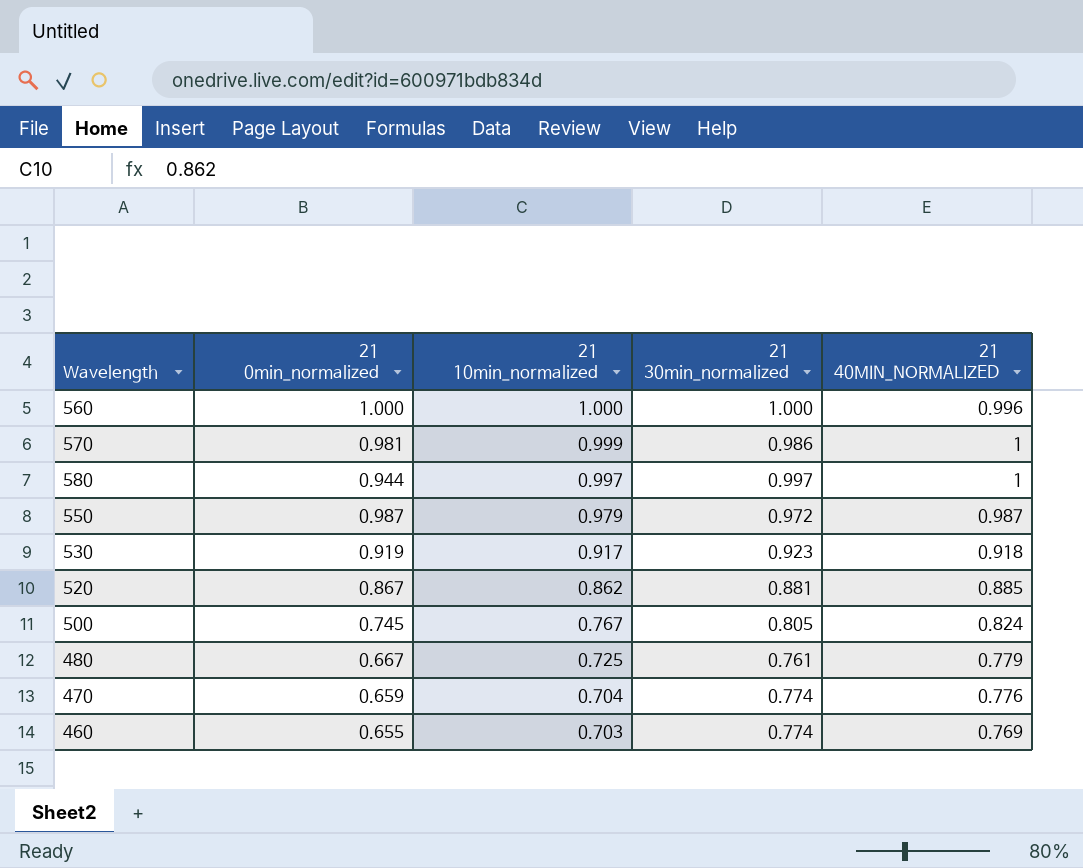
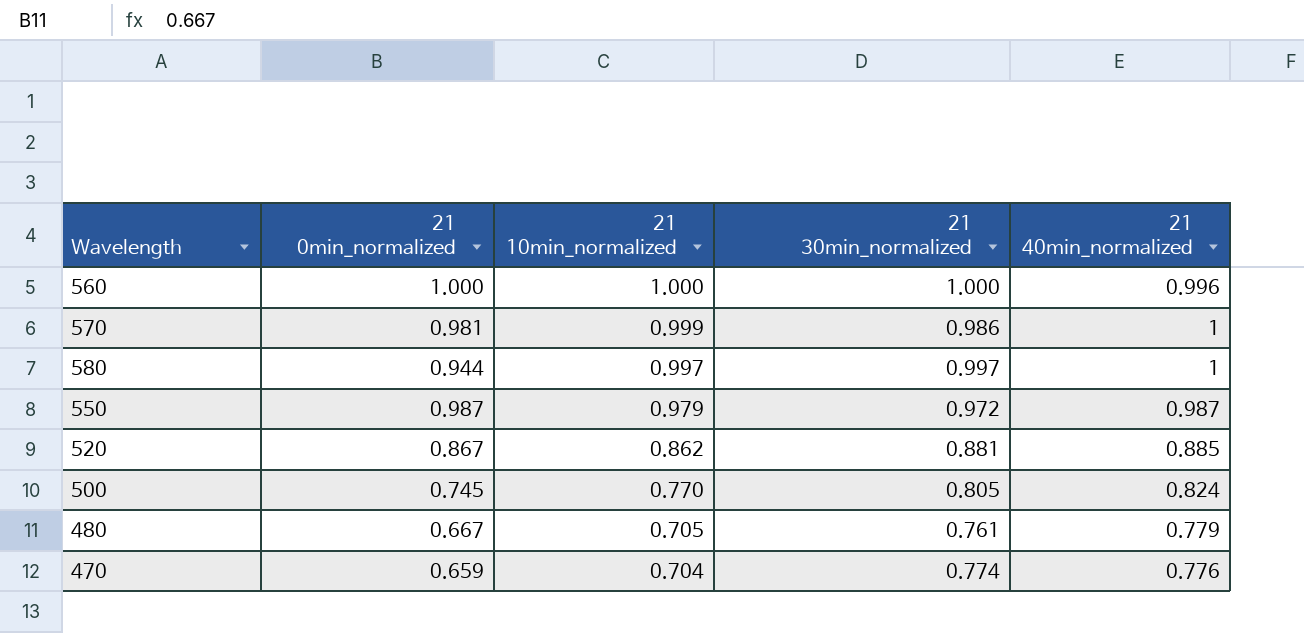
column name: 21 40MIN_NORMALIZED -> 21 40min_normalized
row 530: 0.919 | 0.917 | 0.923 | 0.918 -> none
row 460: 0.655 | 0.703 | 0.774 | 0.769 -> none
500 | 21 10min_normalized: 0.767 -> 0.770
480 | 21 10min_normalized: 0.725 -> 0.705

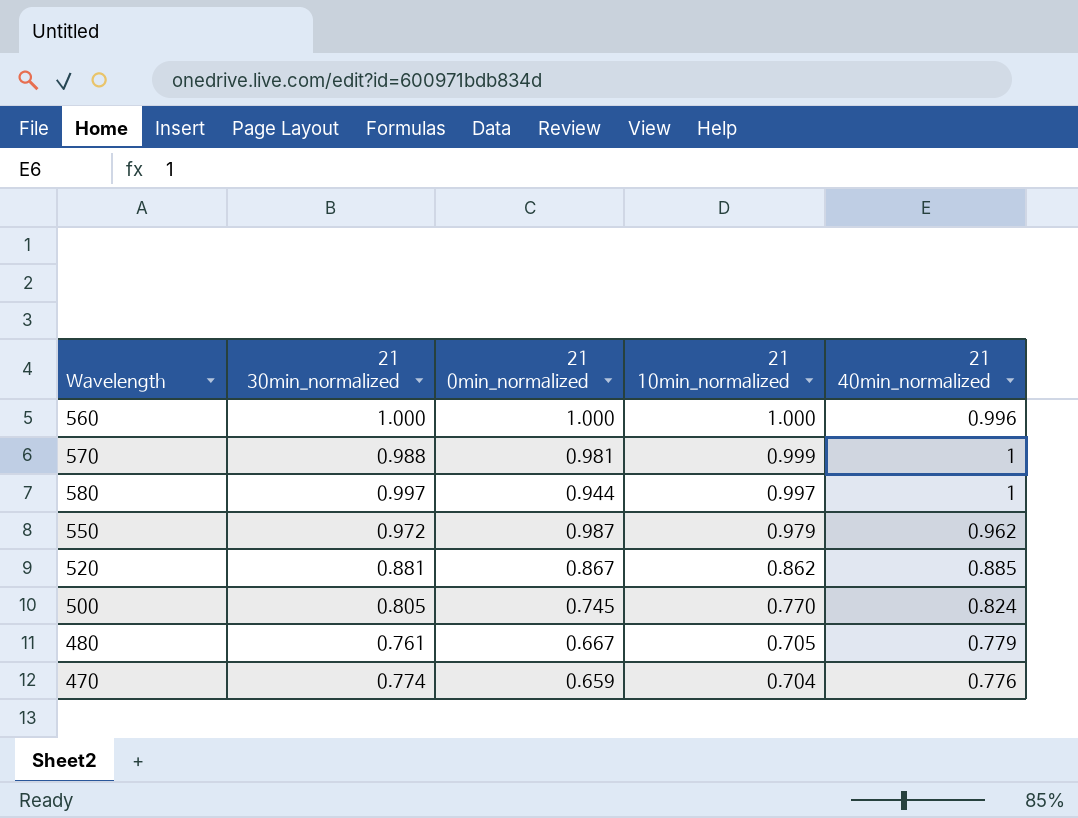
column 21 30min_normalized | position: 4 -> 2
570 | 21 30min_normalized: 0.986 -> 0.988
550 | 21 40min_normalized: 0.987 -> 0.962

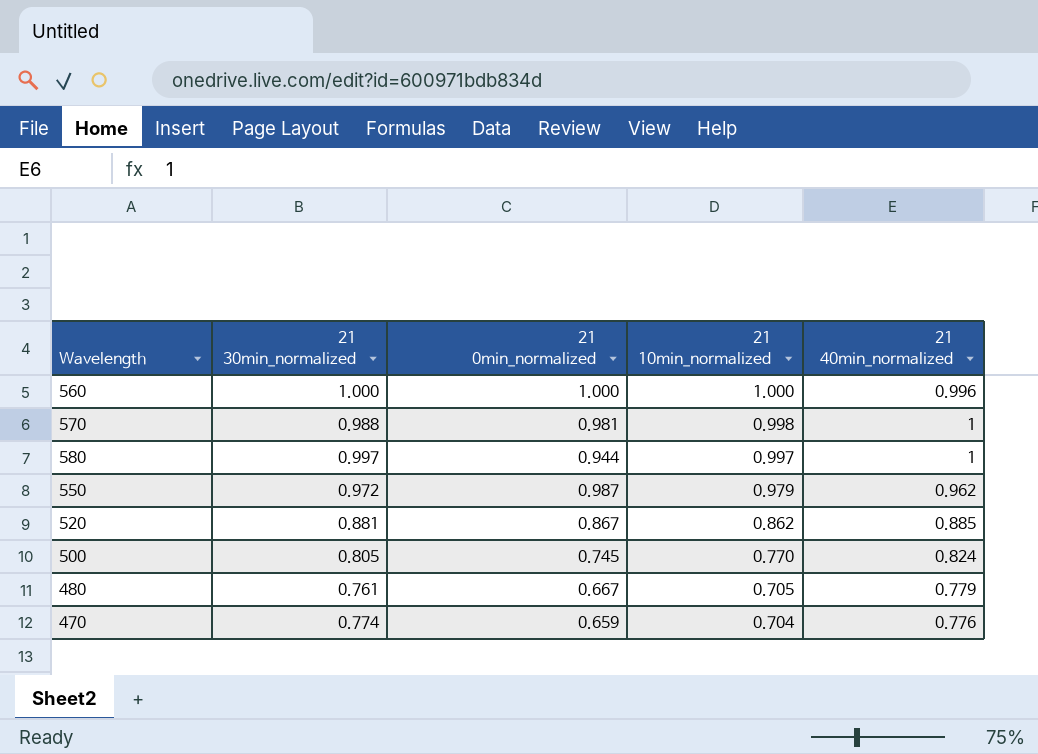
570 | 21 10min_normalized: 0.999 -> 0.998

